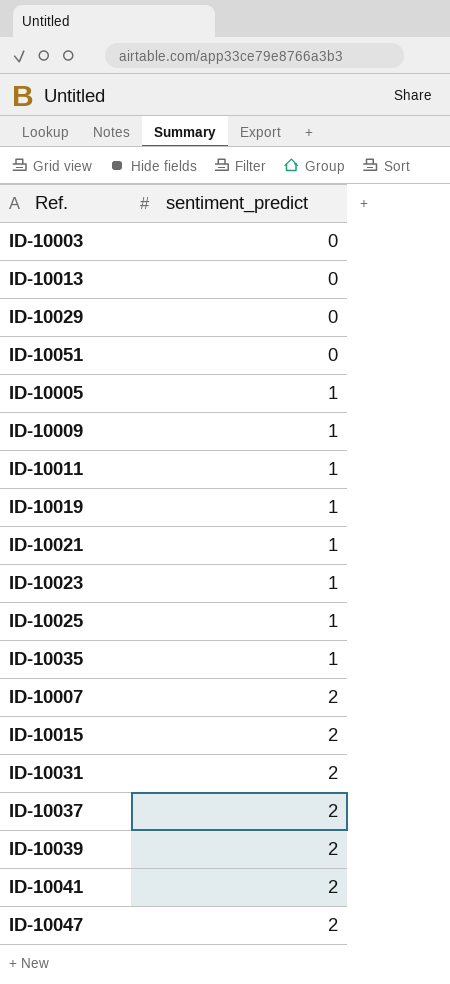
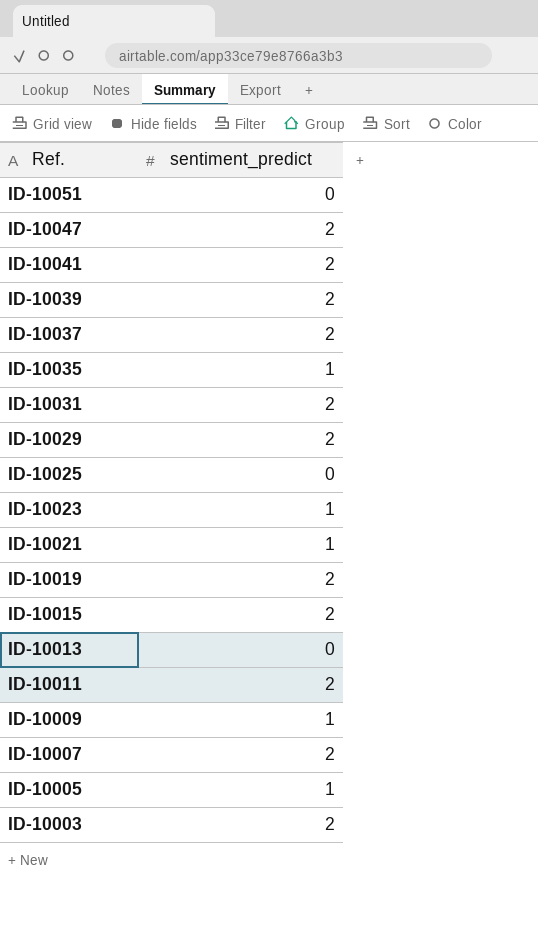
row order: sentiment_predict ascending -> Ref. descending
ID-10029 | sentiment_predict: 0 -> 2
ID-10025 | sentiment_predict: 1 -> 0
ID-10019 | sentiment_predict: 1 -> 2
ID-10011 | sentiment_predict: 1 -> 2
ID-10003 | sentiment_predict: 0 -> 2

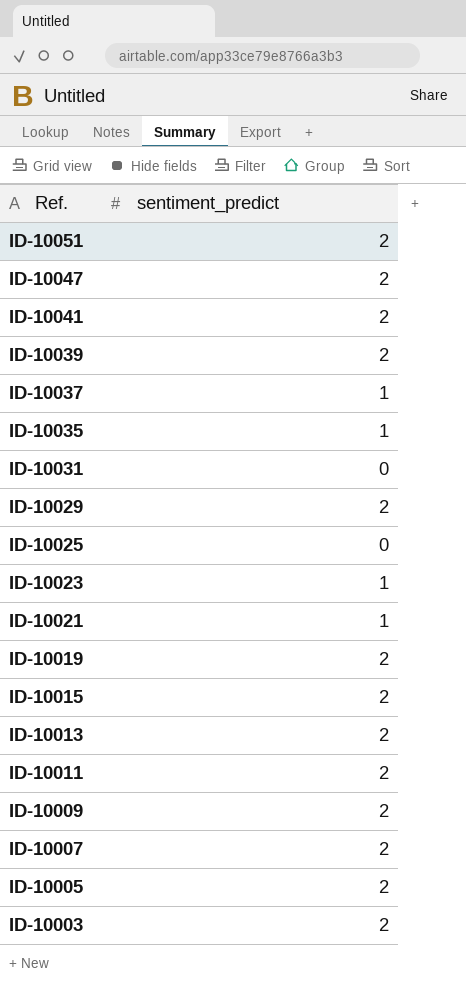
ID-10051 | sentiment_predict: 0 -> 2
ID-10037 | sentiment_predict: 2 -> 1
ID-10031 | sentiment_predict: 2 -> 0
ID-10013 | sentiment_predict: 0 -> 2
ID-10009 | sentiment_predict: 1 -> 2
ID-10005 | sentiment_predict: 1 -> 2

